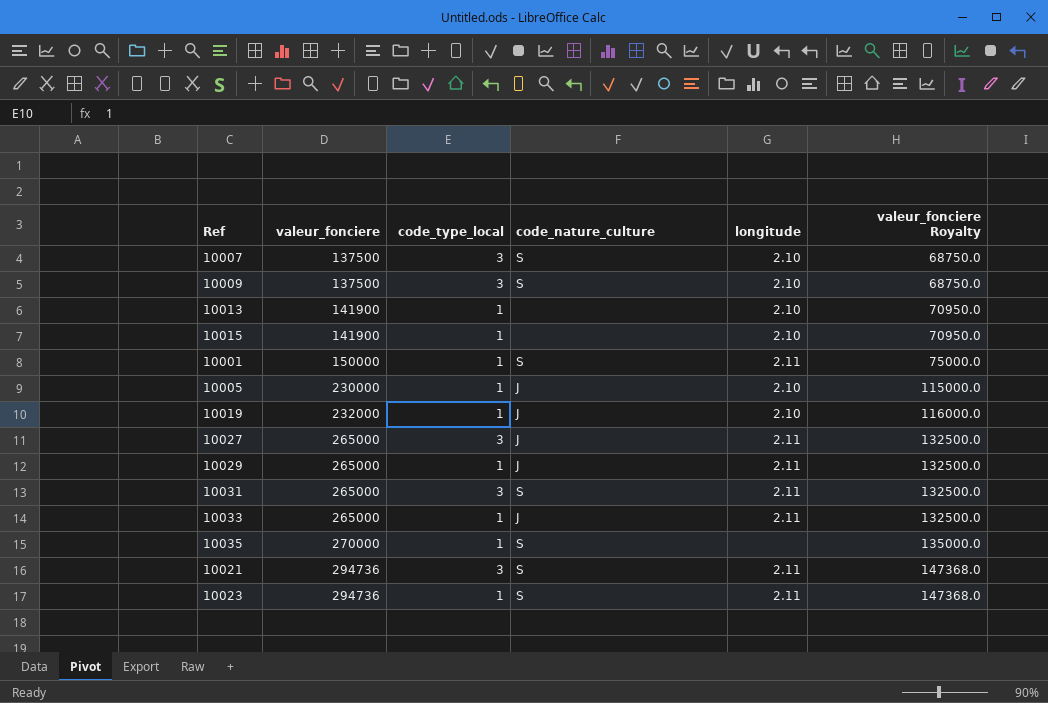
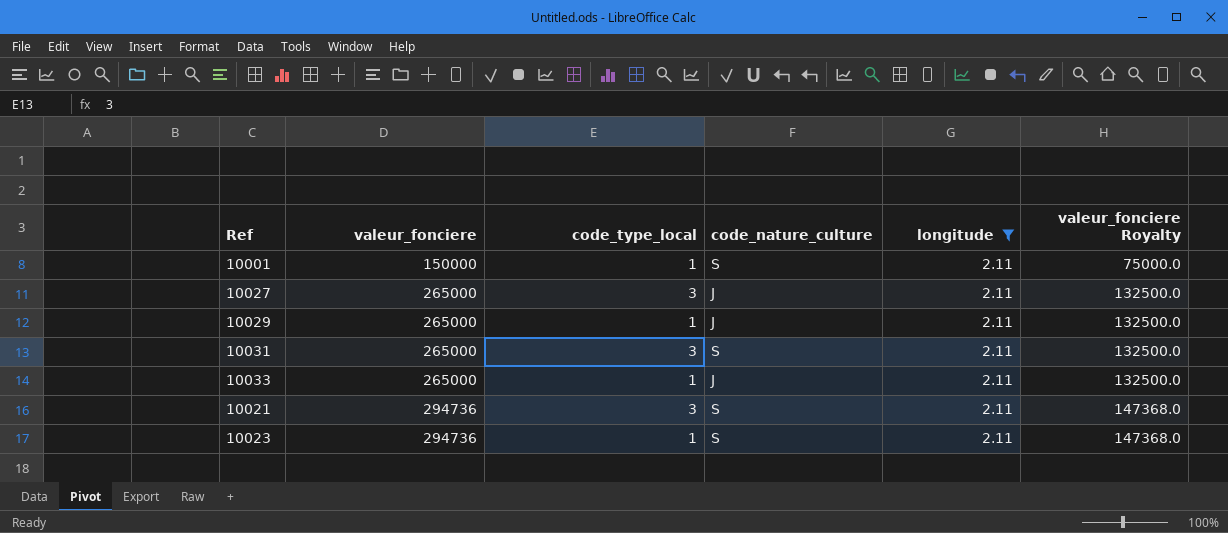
filter: none -> longitude = 2.11

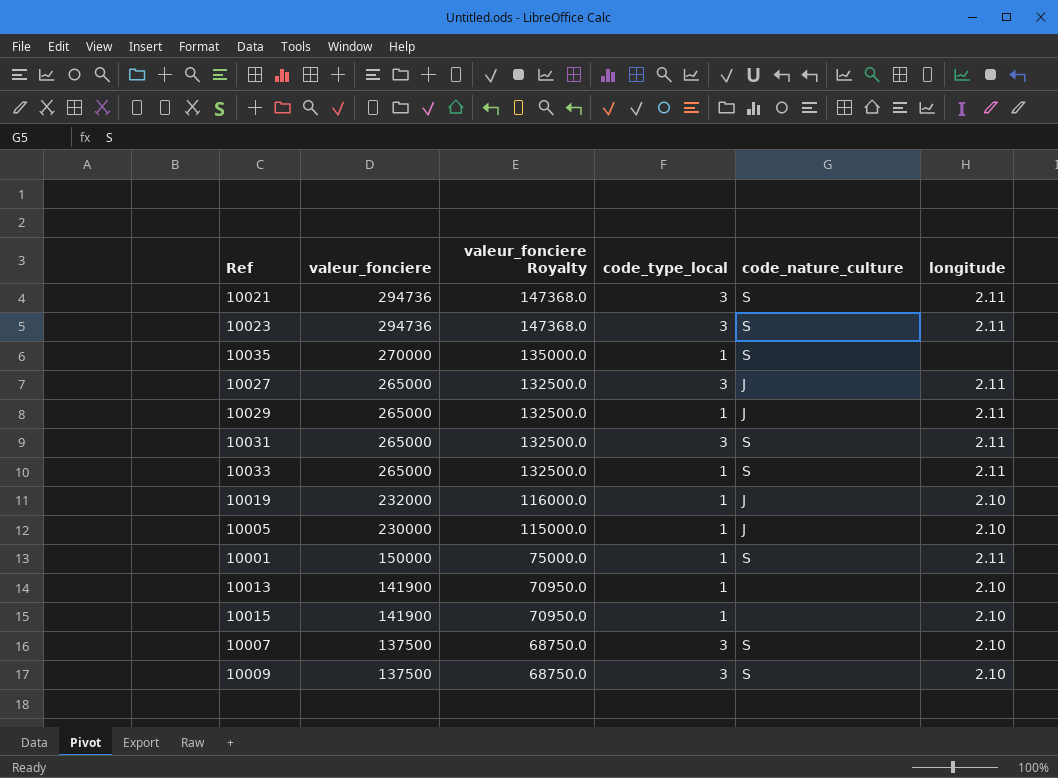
filter: longitude = 2.11 -> none
row order: valeur_fonciere ascending -> valeur_fonciere descending
column valeur_fonciere Royalty | position: 6 -> 3
10023 | code_type_local: 1 -> 3
10033 | code_nature_culture: J -> S

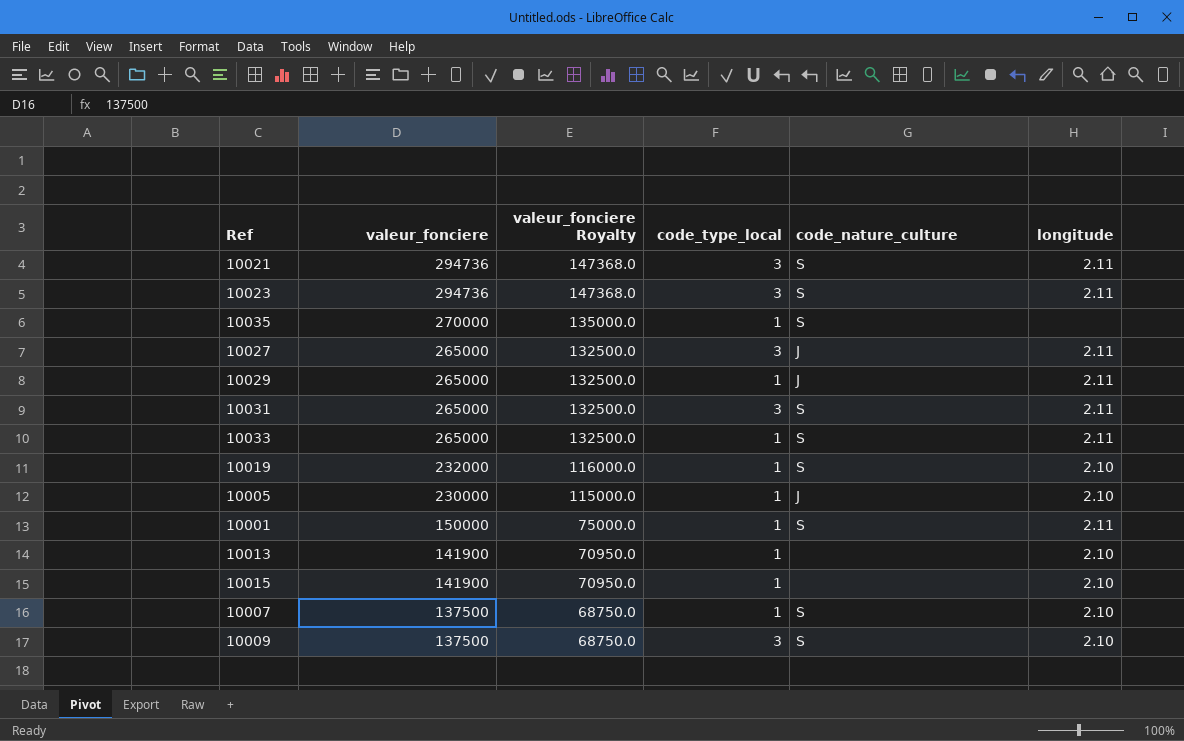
10019 | code_nature_culture: J -> S
10007 | code_type_local: 3 -> 1

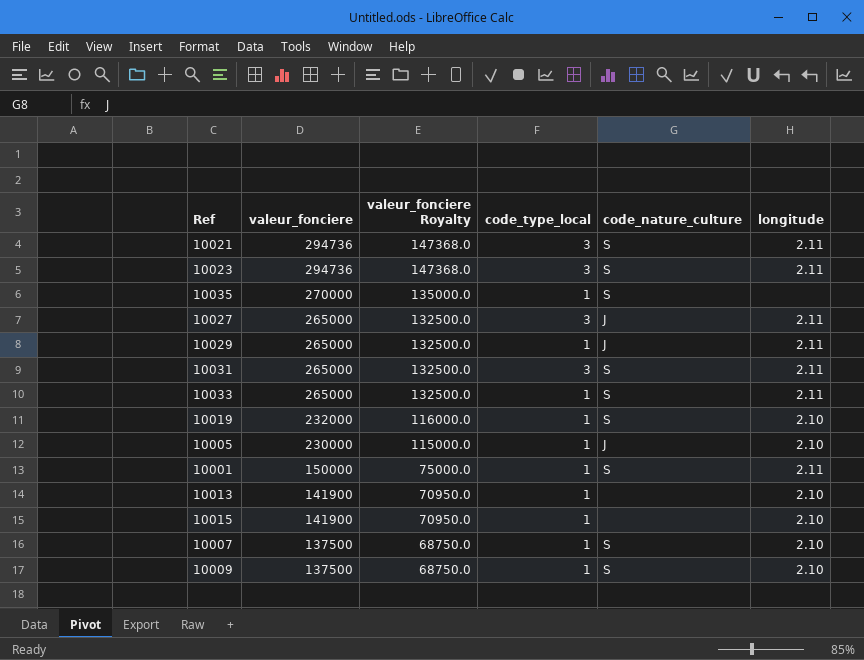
10009 | code_type_local: 3 -> 1

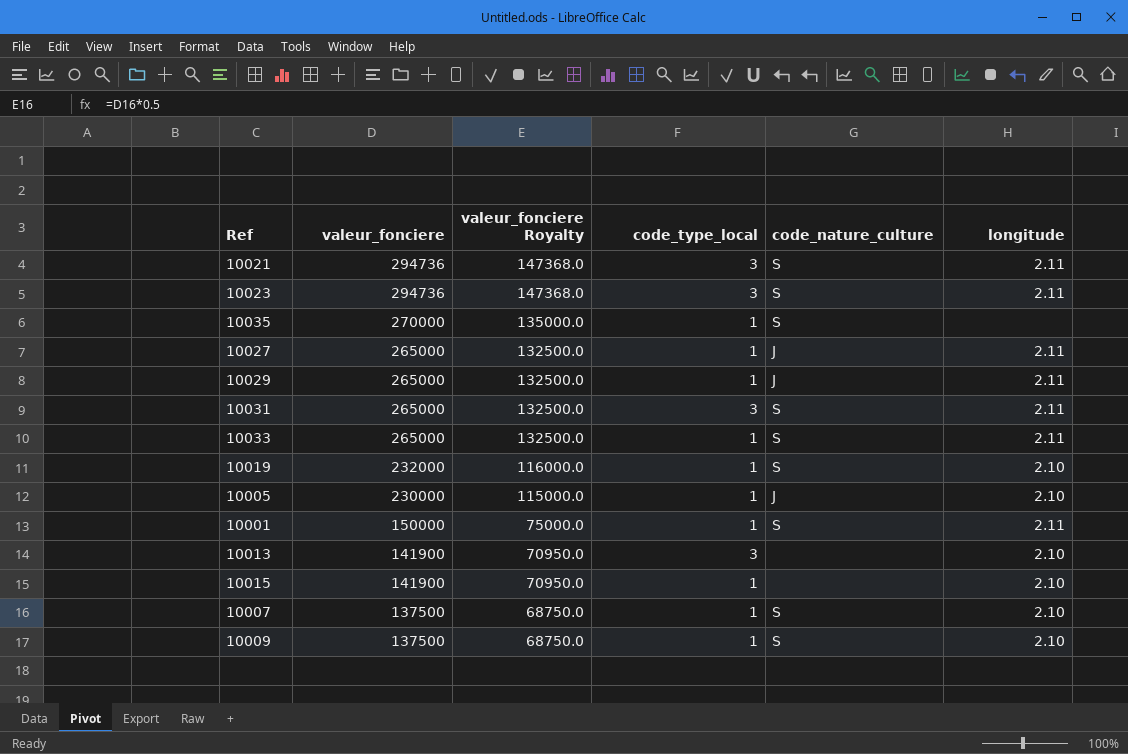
10027 | code_type_local: 3 -> 1
10013 | code_type_local: 1 -> 3

